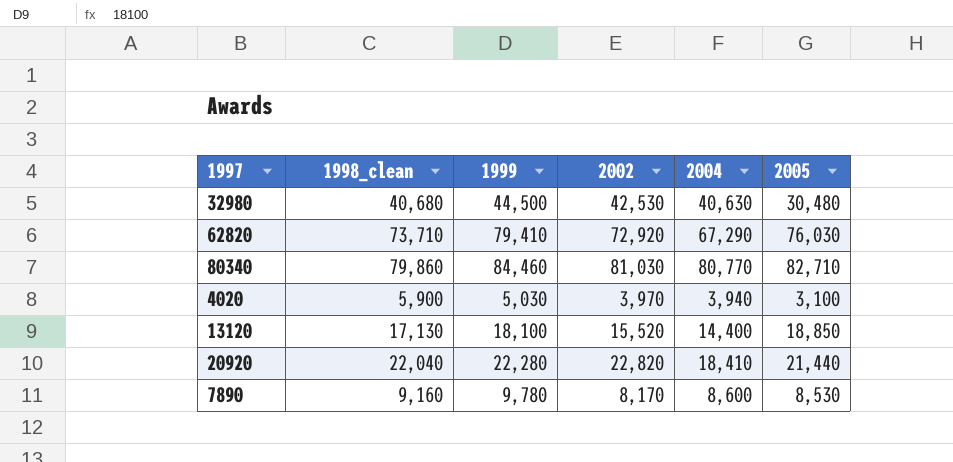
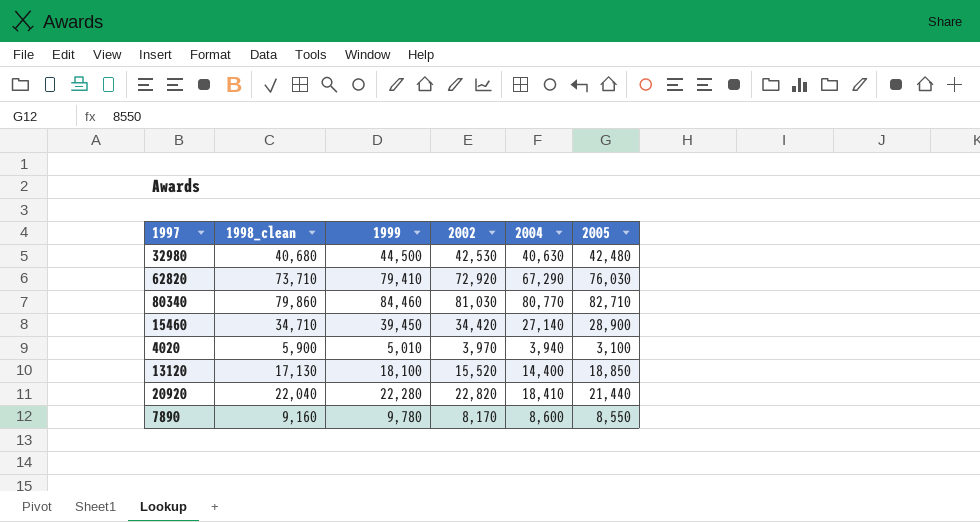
32980 | 2005: 30,480 -> 42,480
row 15460: none -> 34,710 | 39,450 | 34,420 | 27,140 | 28,900
4020 | 1999: 5,030 -> 5,010
7890 | 2005: 8,530 -> 8,550

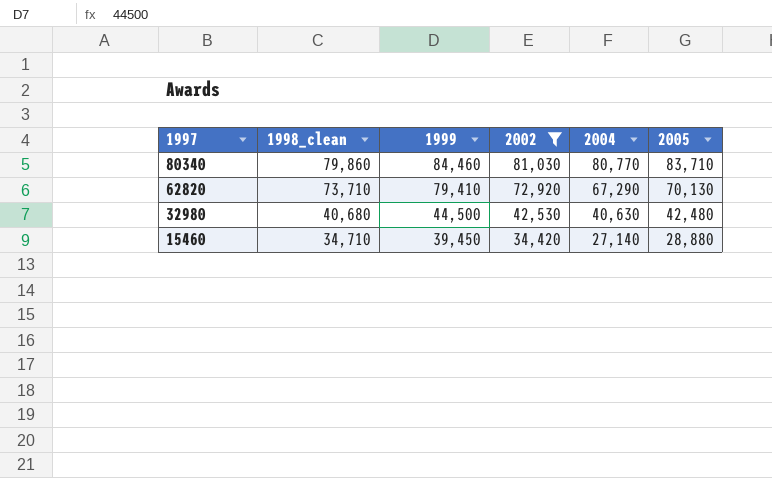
filter: none -> 2002 >= 34,420
row order: none -> 1997 descending
80340 | 2005: 82,710 -> 83,710
62820 | 2005: 76,030 -> 70,130
15460 | 2005: 28,900 -> 28,880

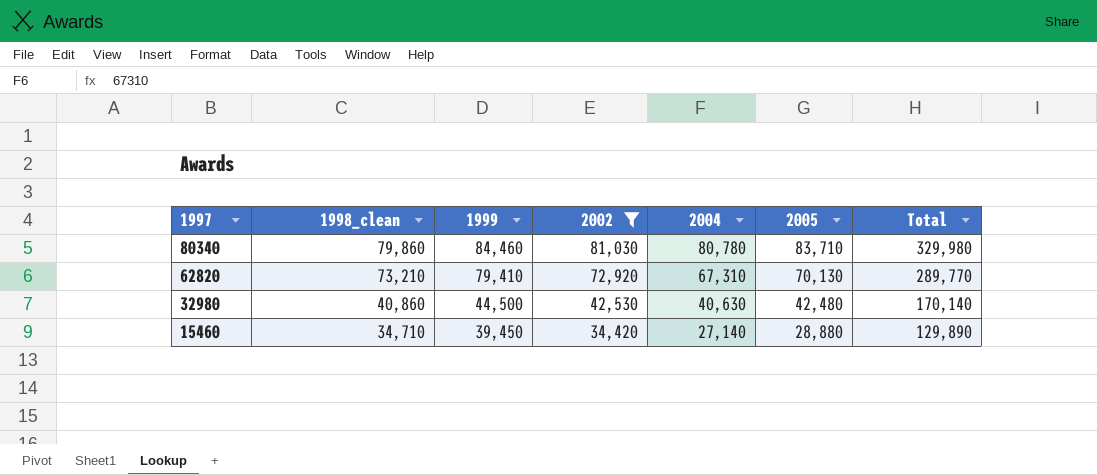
column Total | formula: none -> [1999] + [2002] + [2004] + [2005]
80340 | 2004: 80,770 -> 80,780
62820 | 1998_clean: 73,710 -> 73,210
62820 | 2004: 67,290 -> 67,310
32980 | 1998_clean: 40,680 -> 40,860

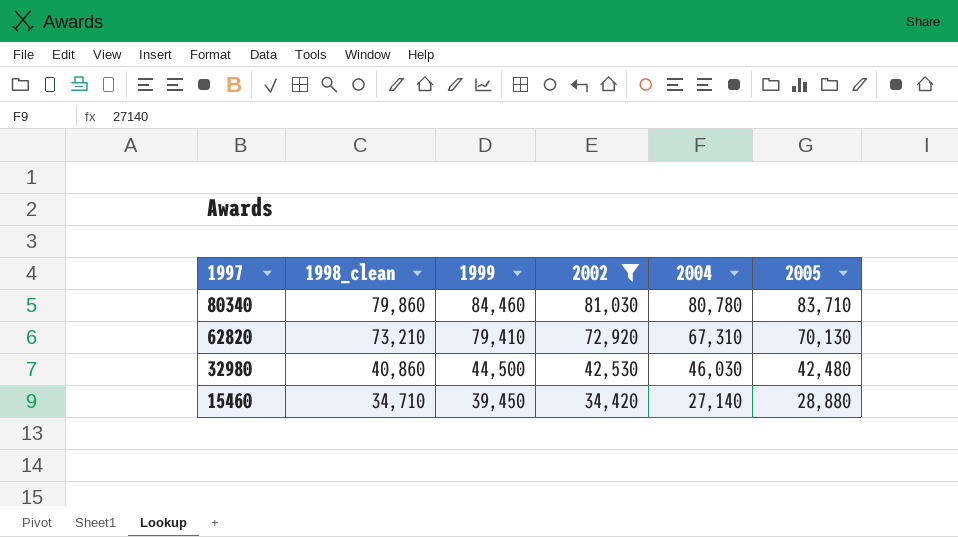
column Total | formula: [1999] + [2002] + [2004] + [2005] -> none
32980 | 2004: 40,630 -> 46,030

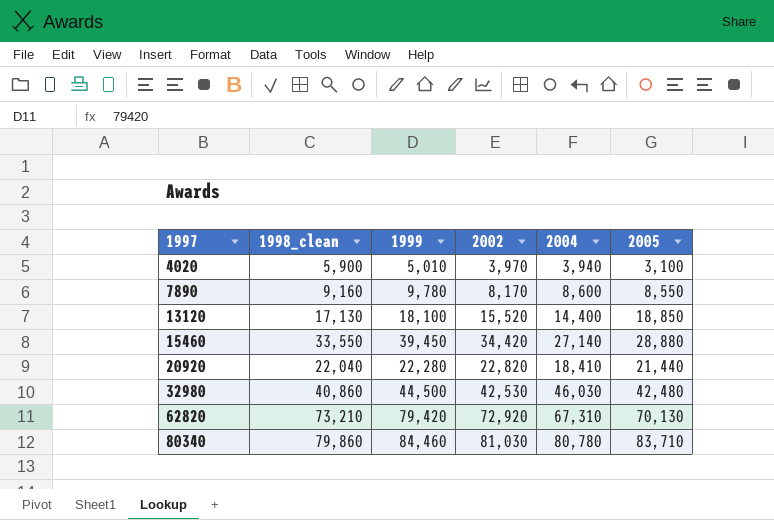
filter: 2002 >= 34,420 -> none
row order: 1997 descending -> 1997 ascending
15460 | 1998_clean: 34,710 -> 33,550
62820 | 1999: 79,410 -> 79,420

